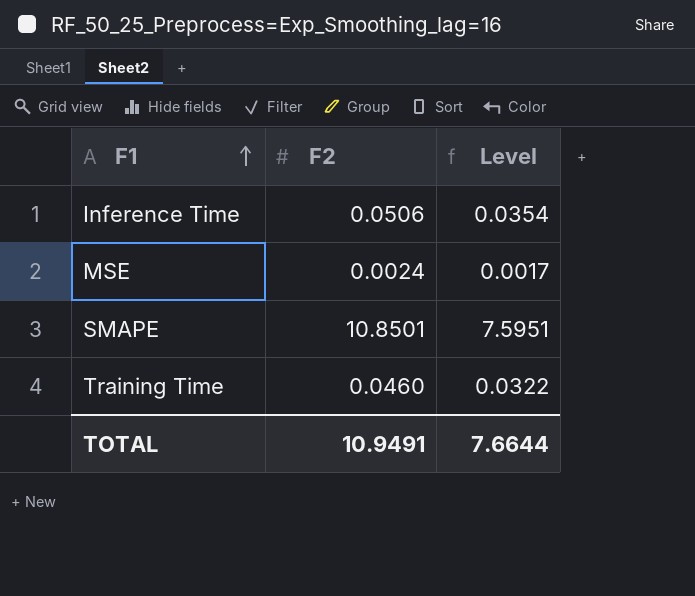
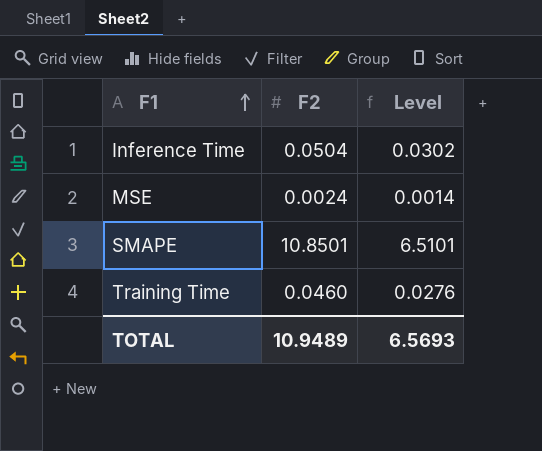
column Level | formula: [F2] * 0.7 -> [F2] * 0.6
Inference Time | F2: 0.0506 -> 0.0504
TOTAL | F2: 10.9491 -> 10.9489
TOTAL | Level: 7.6644 -> 6.5693

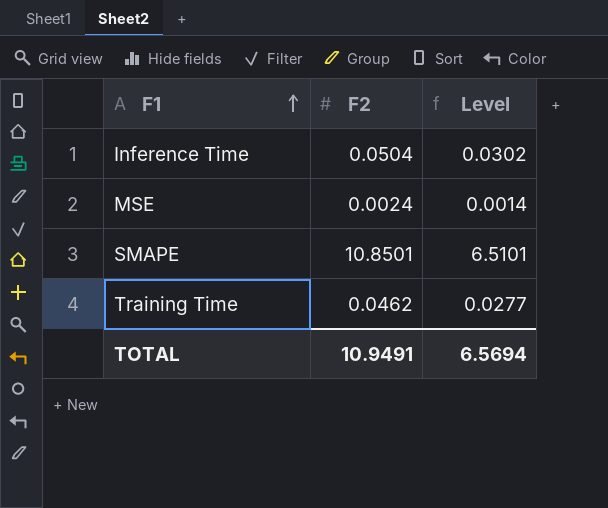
Training Time | F2: 0.0460 -> 0.0462
Training Time | Level: 0.0276 -> 0.0277
TOTAL | F2: 10.9489 -> 10.9491
TOTAL | Level: 6.5693 -> 6.5694

